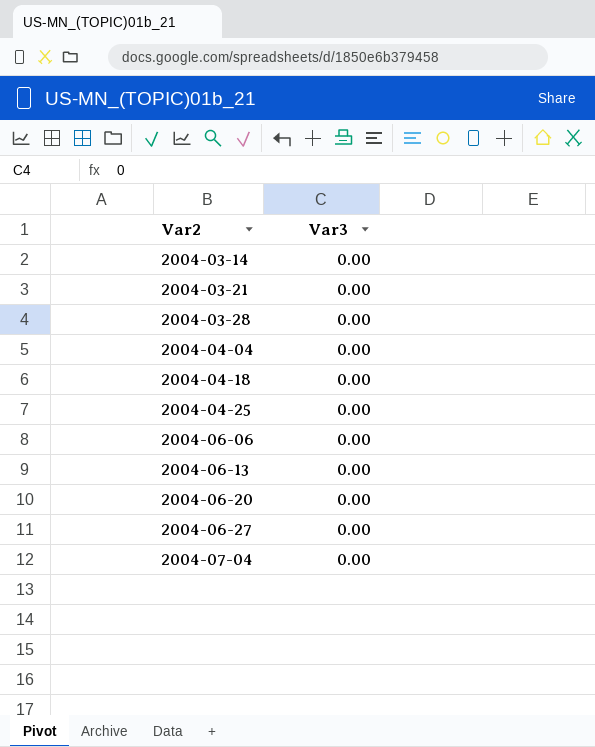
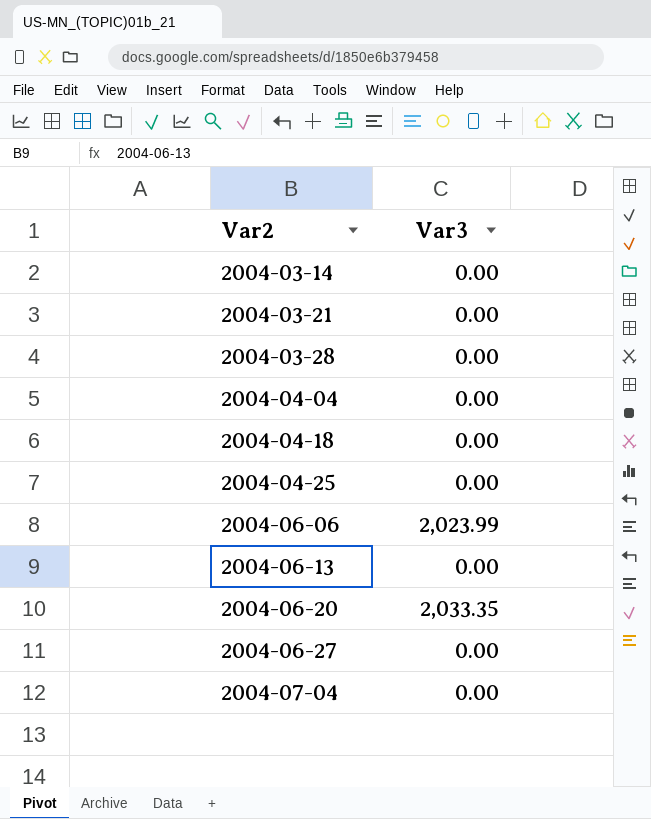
2004-06-06 | Var3: 0.00 -> 2,023.99
2004-06-20 | Var3: 0.00 -> 2,033.35

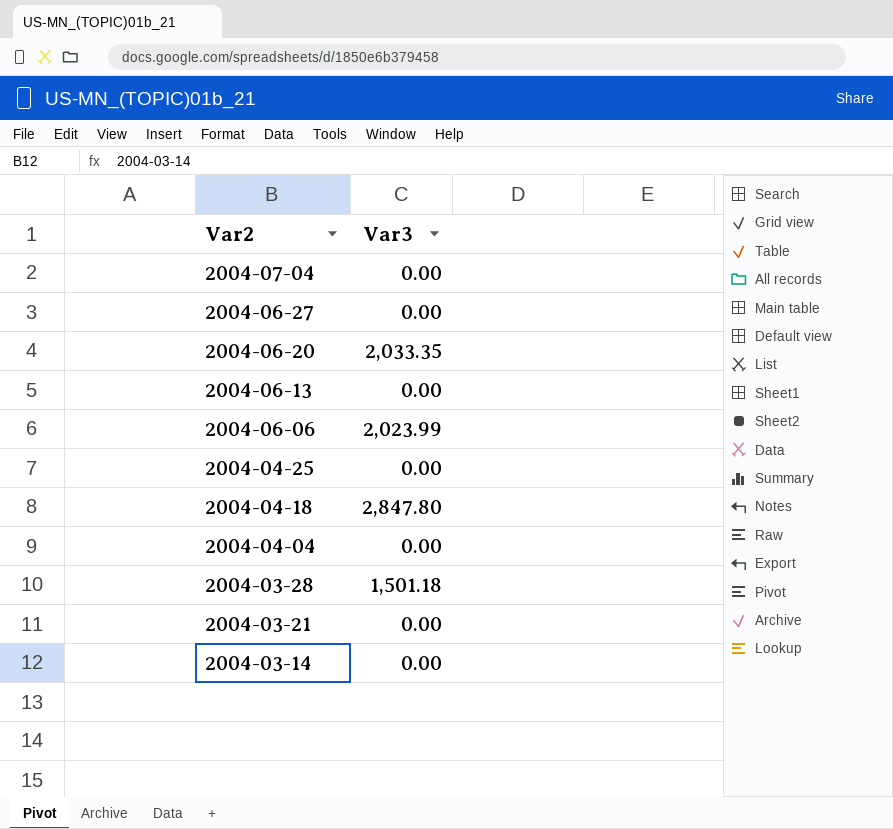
row order: Var2 ascending -> Var2 descending
2004-04-18 | Var3: 0.00 -> 2,847.80
2004-03-28 | Var3: 0.00 -> 1,501.18

